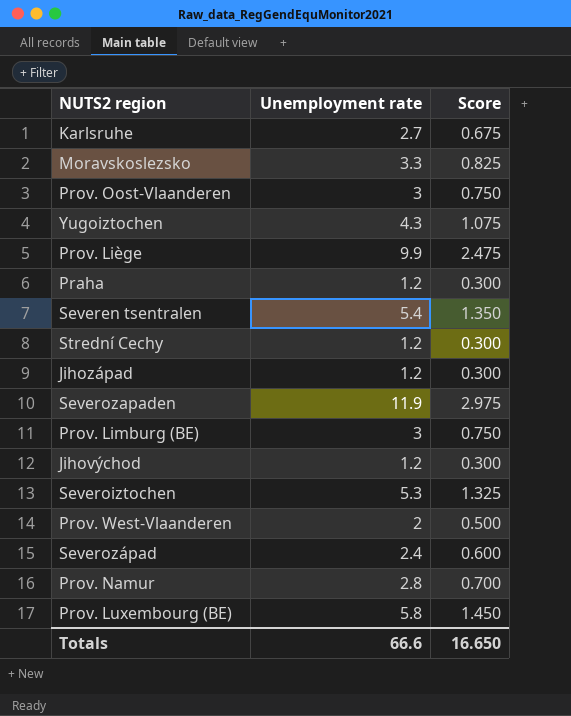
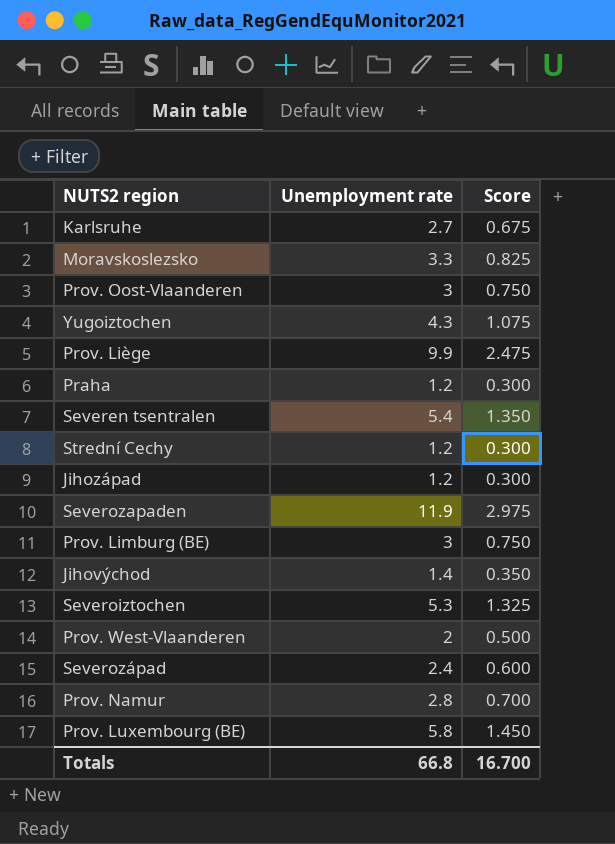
Jihovýchod | Unemployment rate: 1.2 -> 1.4
Jihovýchod | Score: 0.300 -> 0.350
Totals | Unemployment rate: 66.6 -> 66.8
Totals | Score: 16.650 -> 16.700

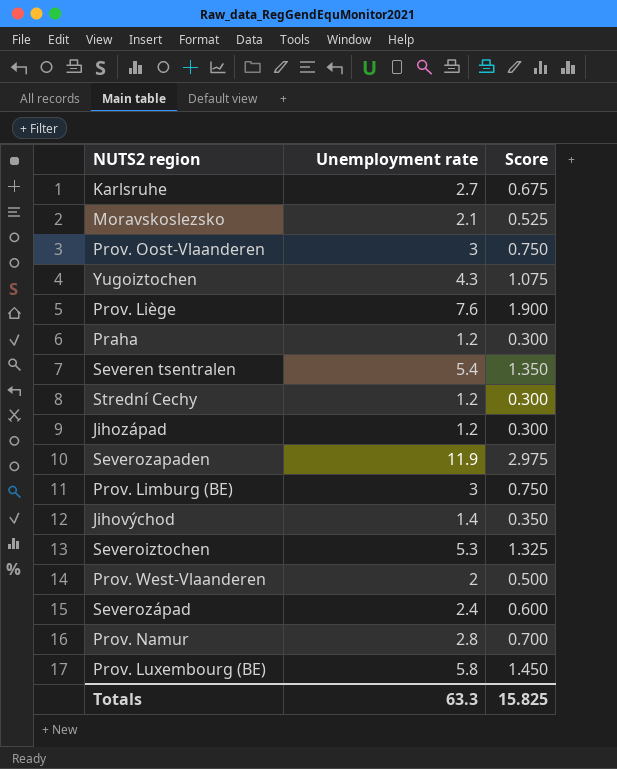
Moravskoslezsko | Unemployment rate: 3.3 -> 2.1
Moravskoslezsko | Score: 0.825 -> 0.525
Prov. Liège | Unemployment rate: 9.9 -> 7.6
Prov. Liège | Score: 2.475 -> 1.900
Totals | Unemployment rate: 66.8 -> 63.3
Totals | Score: 16.700 -> 15.825

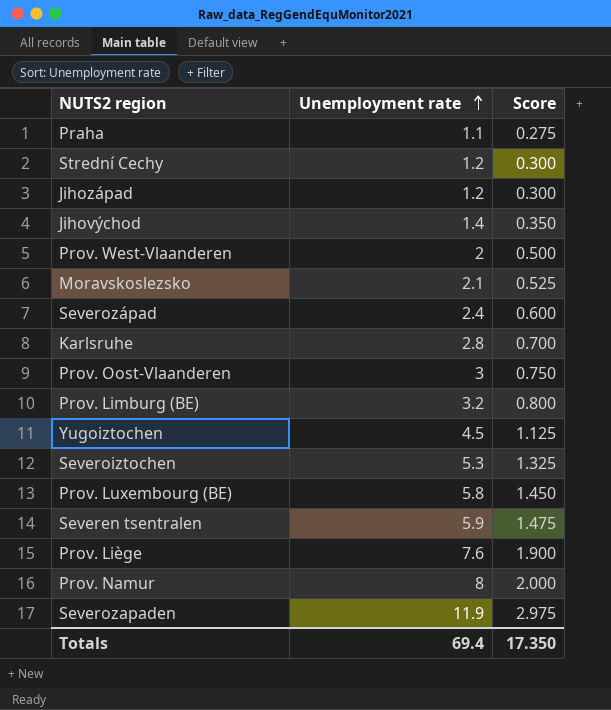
row order: none -> Unemployment rate ascending
Praha | Unemployment rate: 1.2 -> 1.1
Praha | Score: 0.300 -> 0.275
Karlsruhe | Unemployment rate: 2.7 -> 2.8
Karlsruhe | Score: 0.675 -> 0.700
Prov. Limburg (BE) | Unemployment rate: 3 -> 3.2
Prov. Limburg (BE) | Score: 0.750 -> 0.800
Yugoiztochen | Unemployment rate: 4.3 -> 4.5
Yugoiztochen | Score: 1.075 -> 1.125
Severen tsentralen | Unemployment rate: 5.4 -> 5.9
Severen tsentralen | Score: 1.350 -> 1.475
Prov. Namur | Unemployment rate: 2.8 -> 8
Prov. Namur | Score: 0.700 -> 2.000
Totals | Unemployment rate: 63.3 -> 69.4
Totals | Score: 15.825 -> 17.350

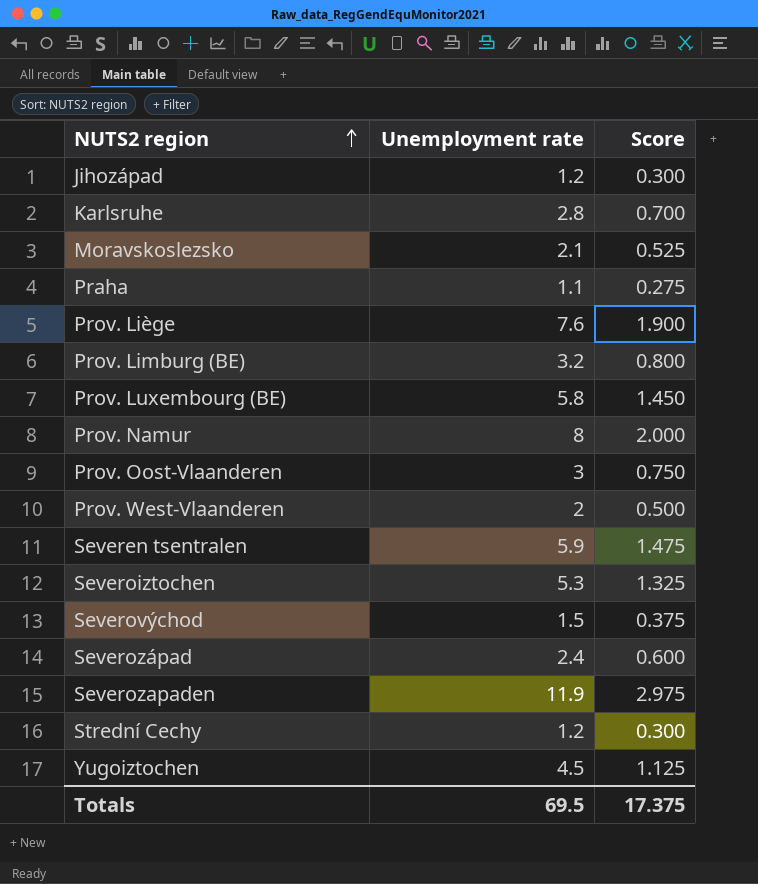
row order: Unemployment rate ascending -> NUTS2 region ascending
row Jihovýchod: 1.4 | 0.350 -> none
row Severovýchod: none -> 1.5 | 0.375
Totals | Unemployment rate: 69.4 -> 69.5
Totals | Score: 17.350 -> 17.375

